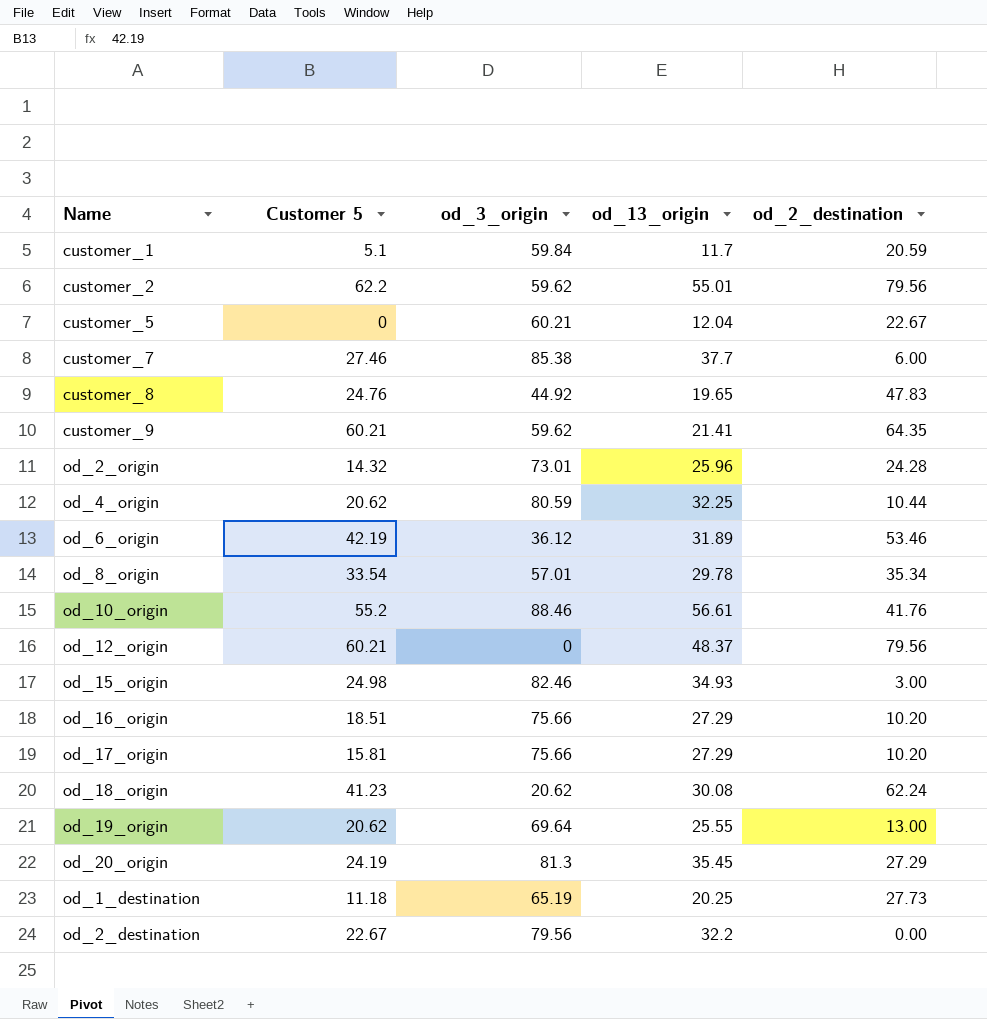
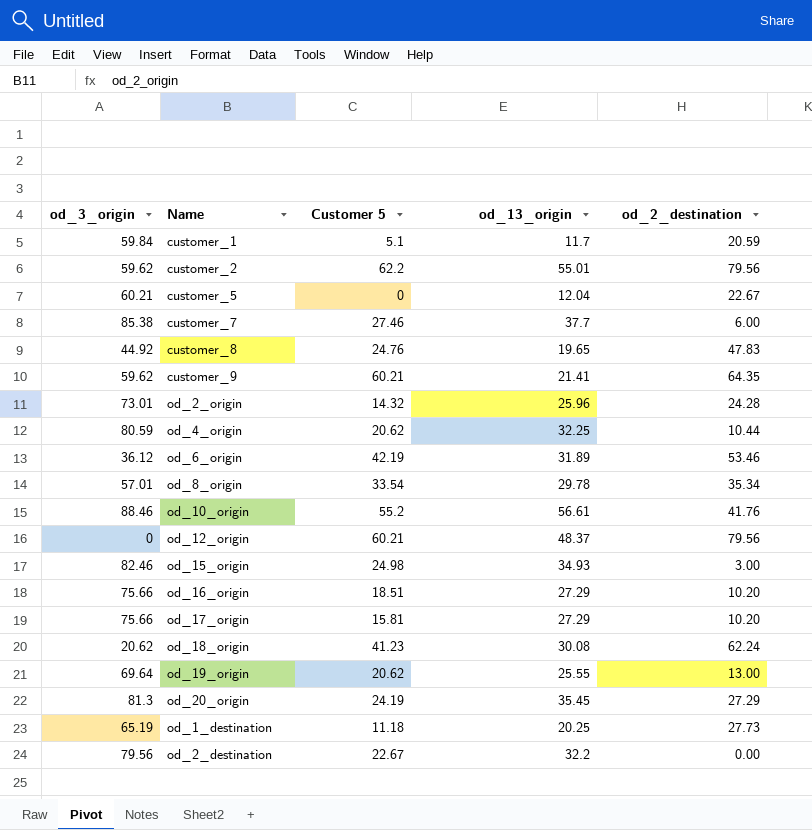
column od_3_origin | position: 3 -> 1

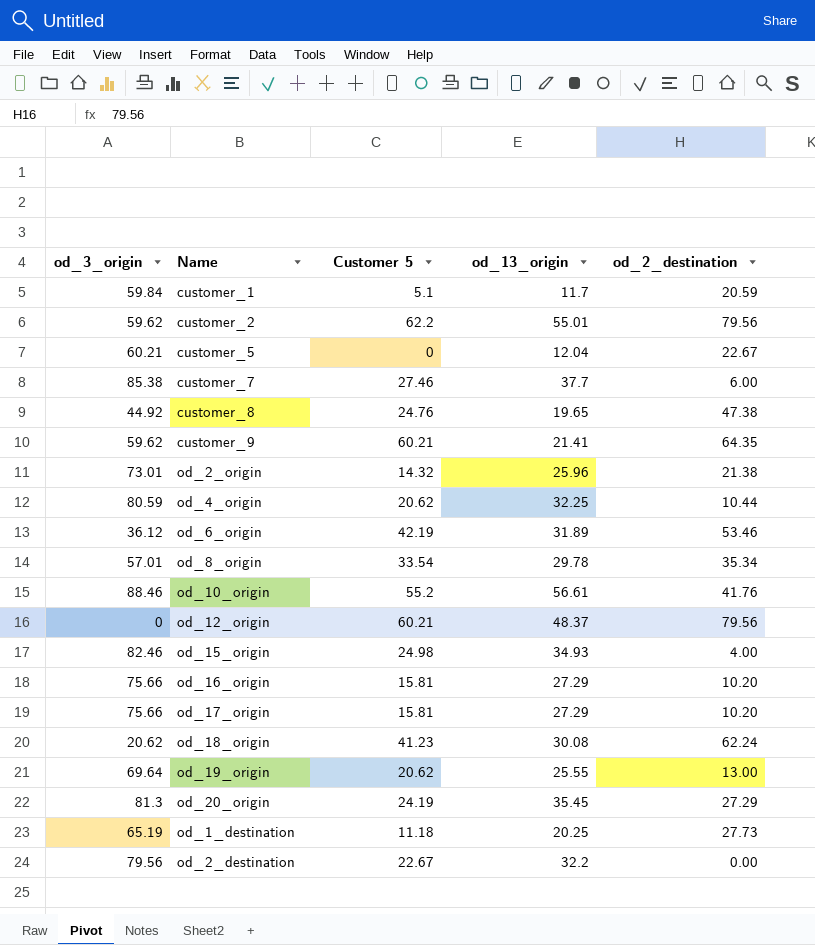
customer_8 | od_2_destination: 47.83 -> 47.38
od_2_origin | od_2_destination: 24.28 -> 21.38
od_15_origin | od_2_destination: 3.00 -> 4.00
od_16_origin | Customer 5: 18.51 -> 15.81

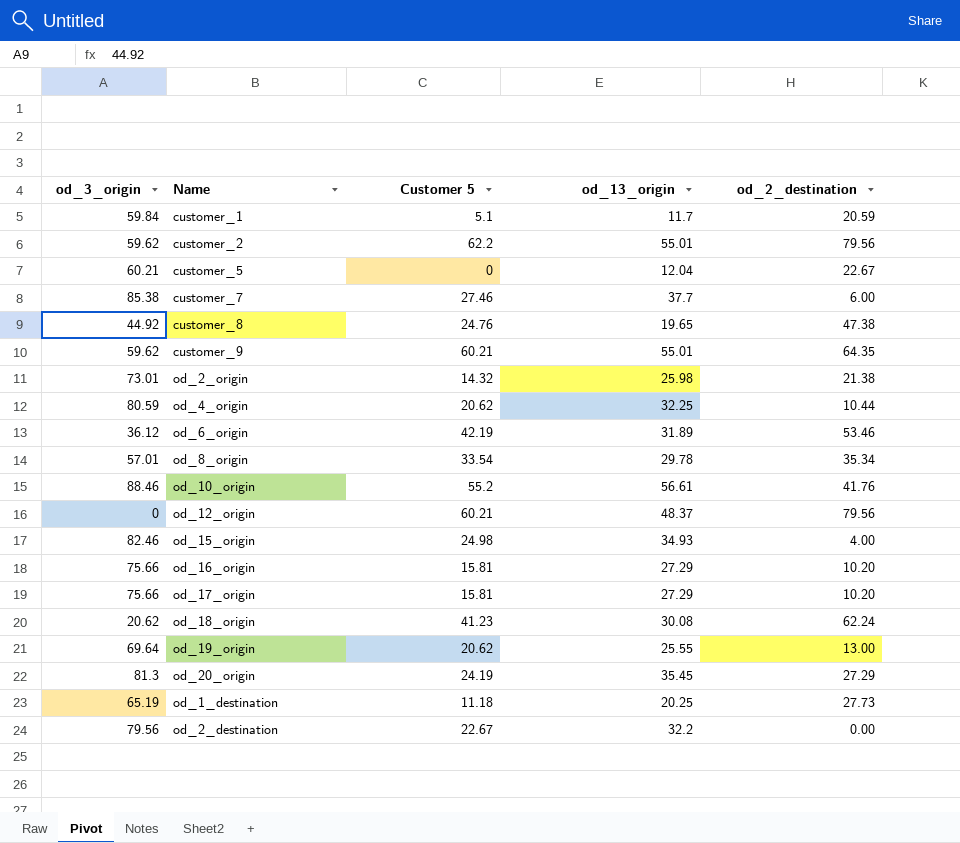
customer_9 | od_13_origin: 21.41 -> 55.01
od_2_origin | od_13_origin: 25.96 -> 25.98

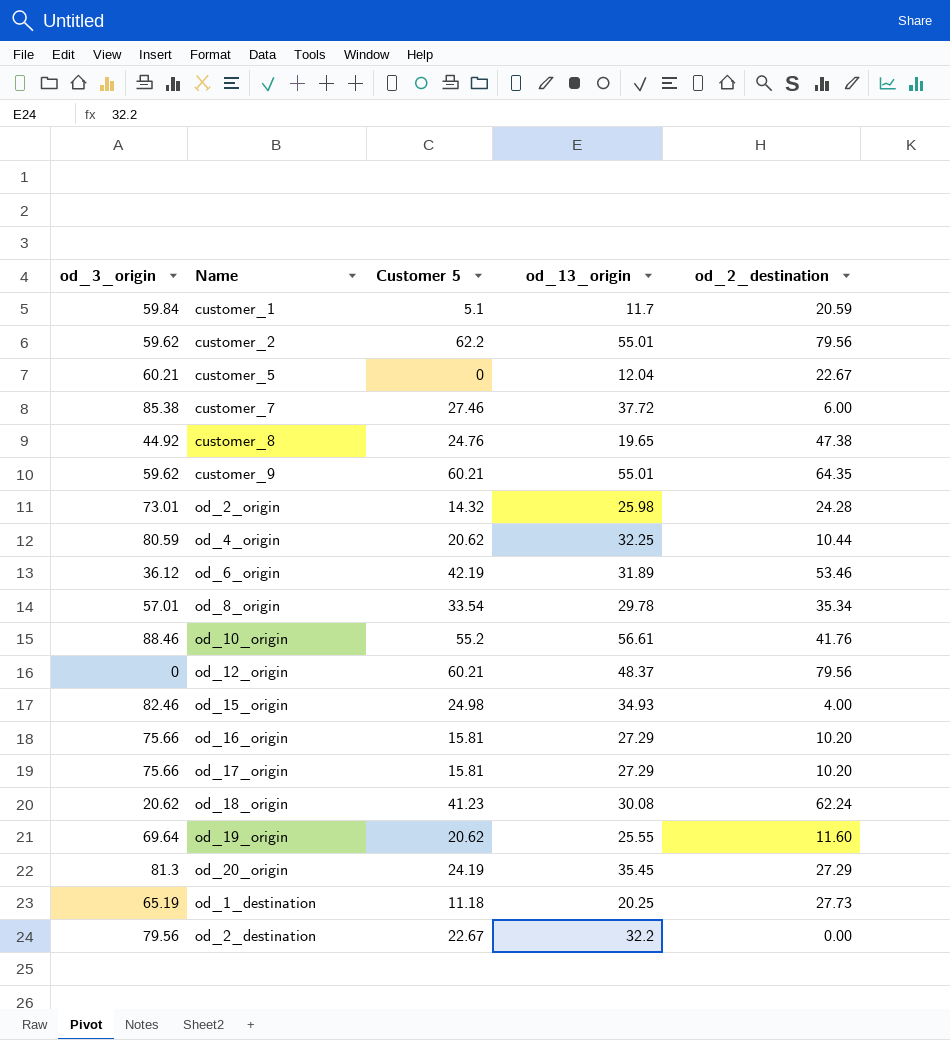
customer_7 | od_13_origin: 37.7 -> 37.72
od_2_origin | od_2_destination: 21.38 -> 24.28
od_19_origin | od_2_destination: 13.00 -> 11.60

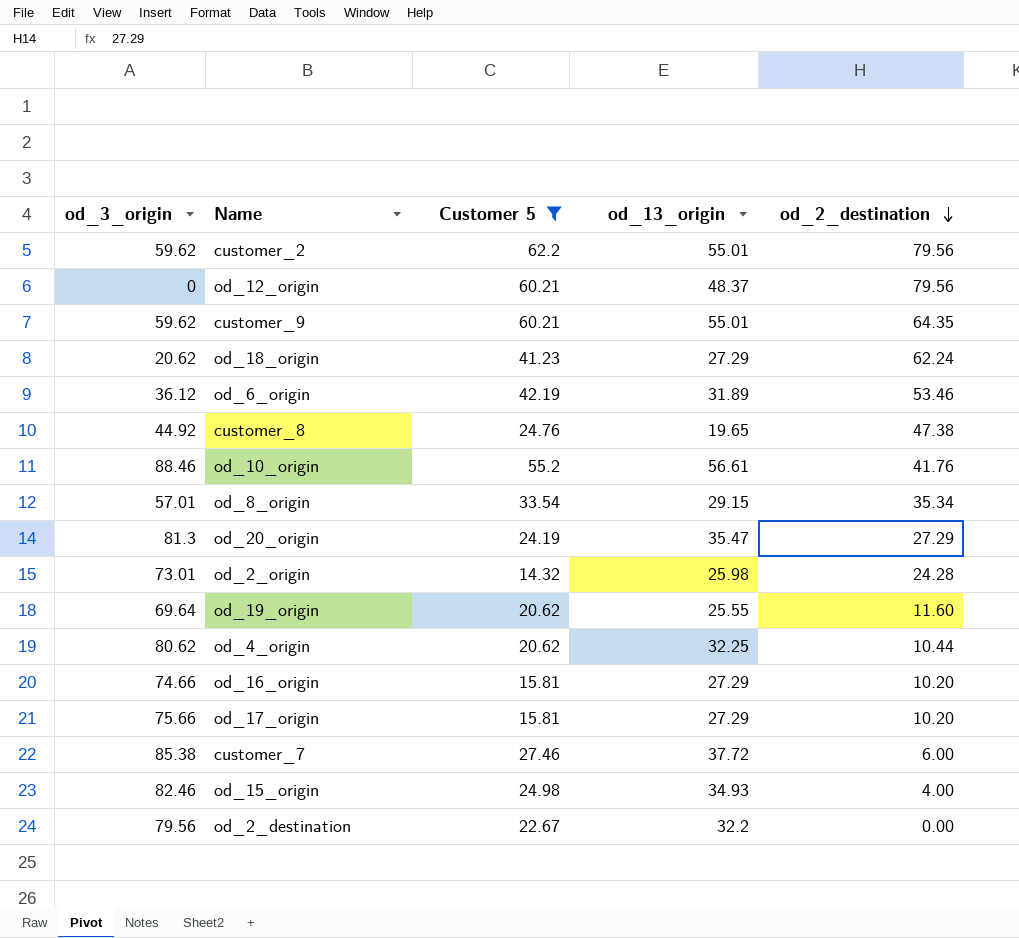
filter: none -> Customer 5 >= 14.32
row order: none -> od_2_destination descending
od_18_origin | od_13_origin: 30.08 -> 27.29
od_8_origin | od_13_origin: 29.78 -> 29.15
od_20_origin | od_13_origin: 35.45 -> 35.47
od_4_origin | od_3_origin: 80.59 -> 80.62
od_16_origin | od_3_origin: 75.66 -> 74.66

